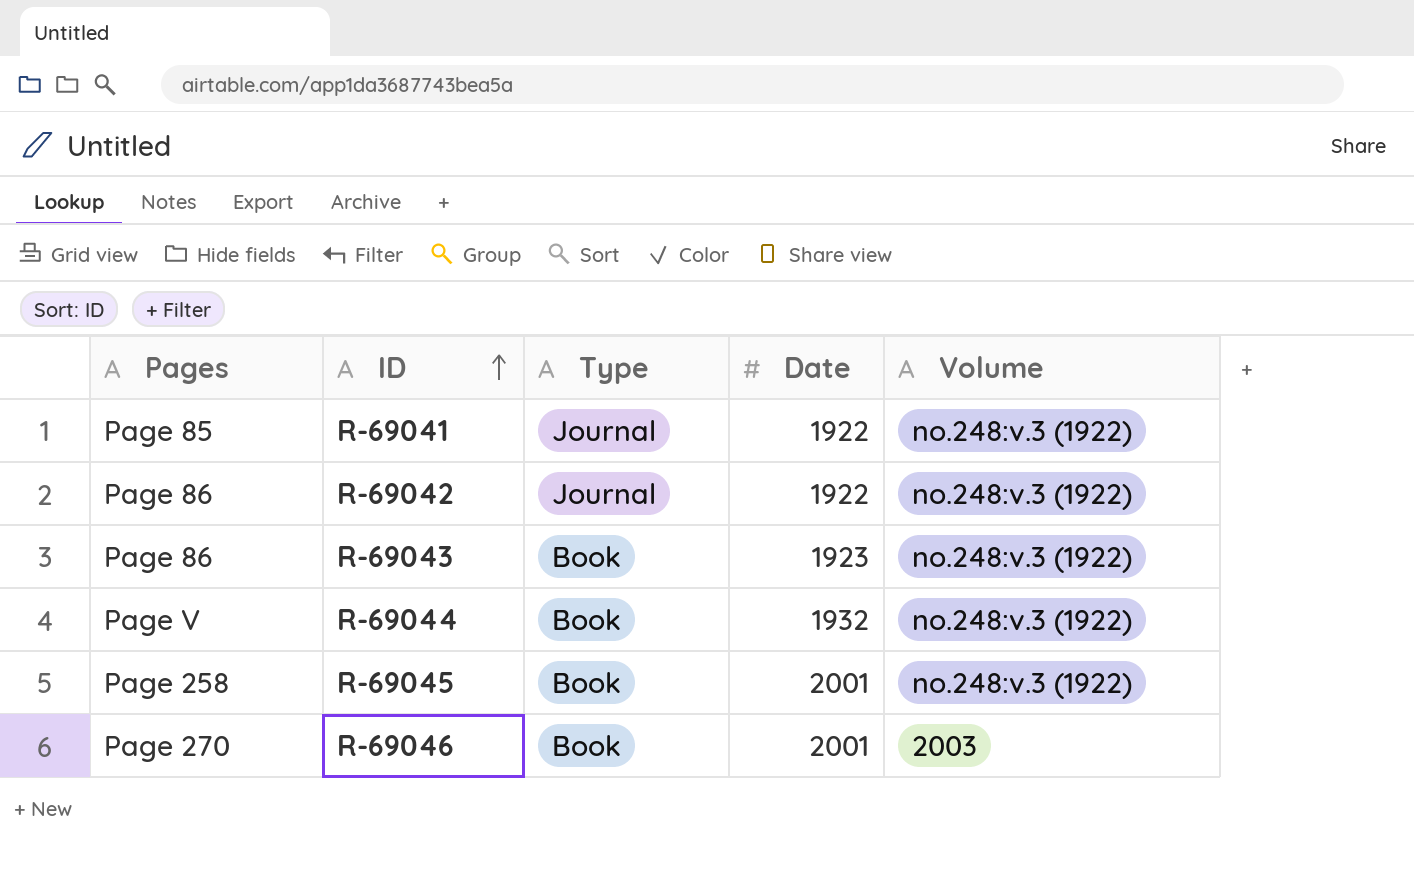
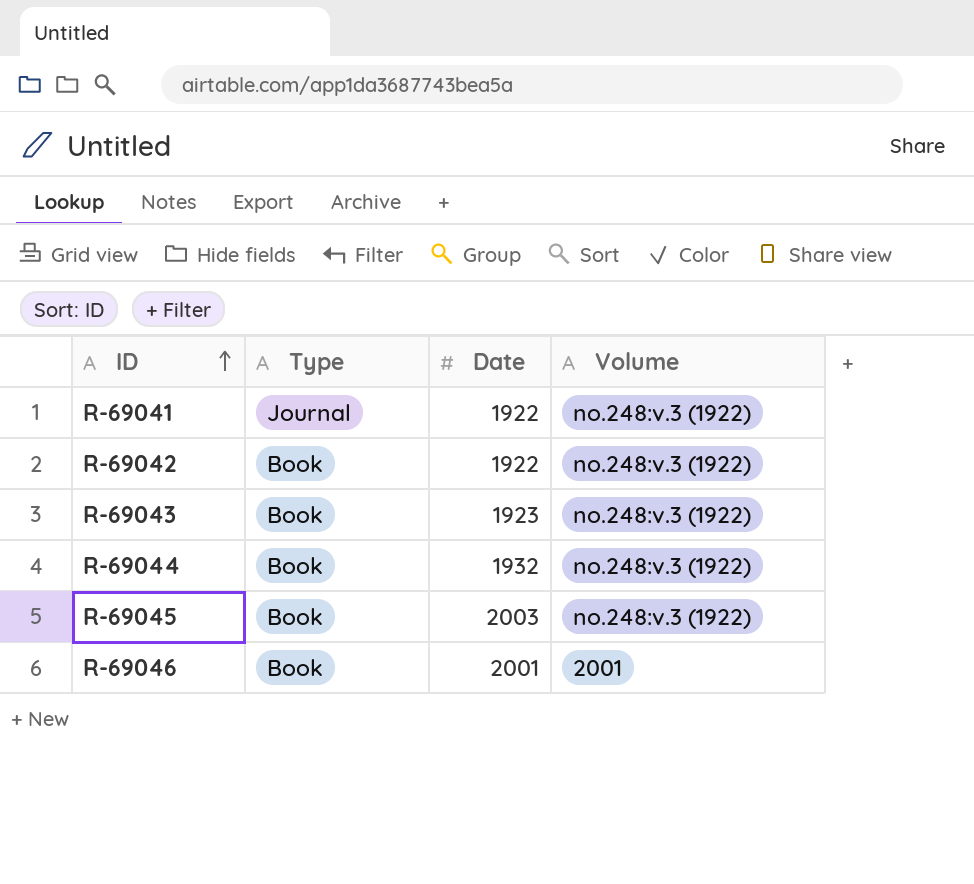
column Pages | position: 1 -> none
R-69042 | Type: Journal -> Book
R-69045 | Date: 2001 -> 2003
R-69046 | Volume: 2003 -> 2001

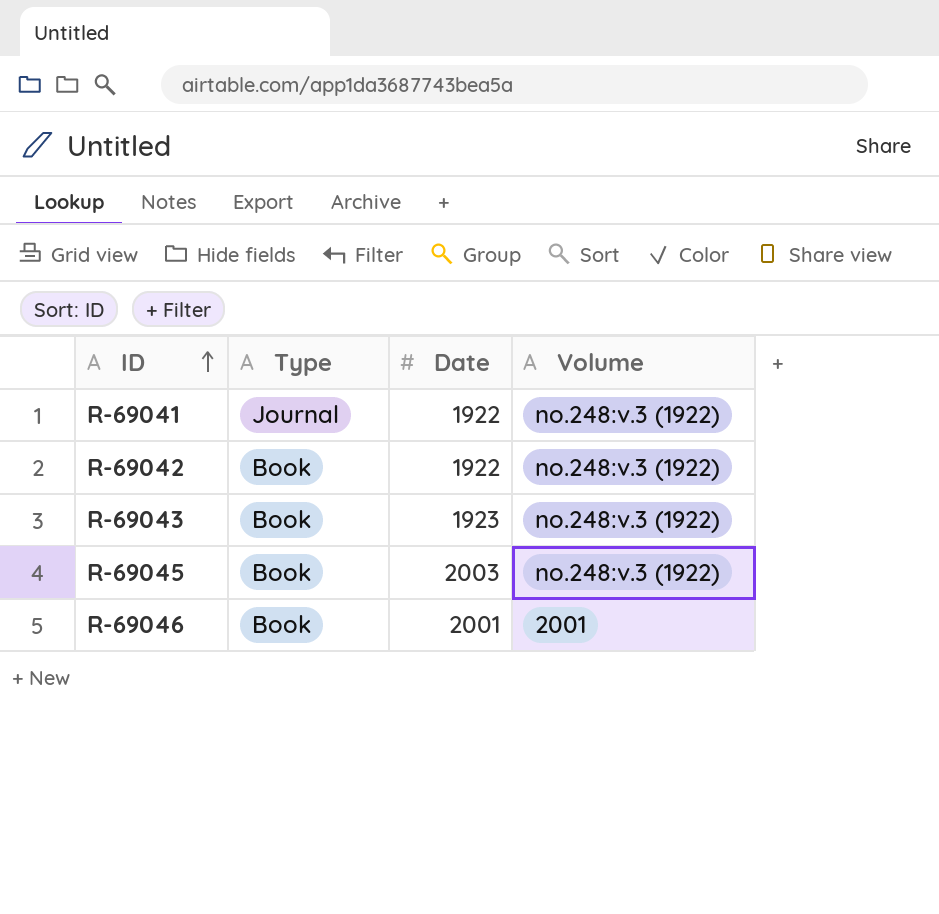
row R-69044: Book | 1932 | no.248:v.3 (1922) -> none

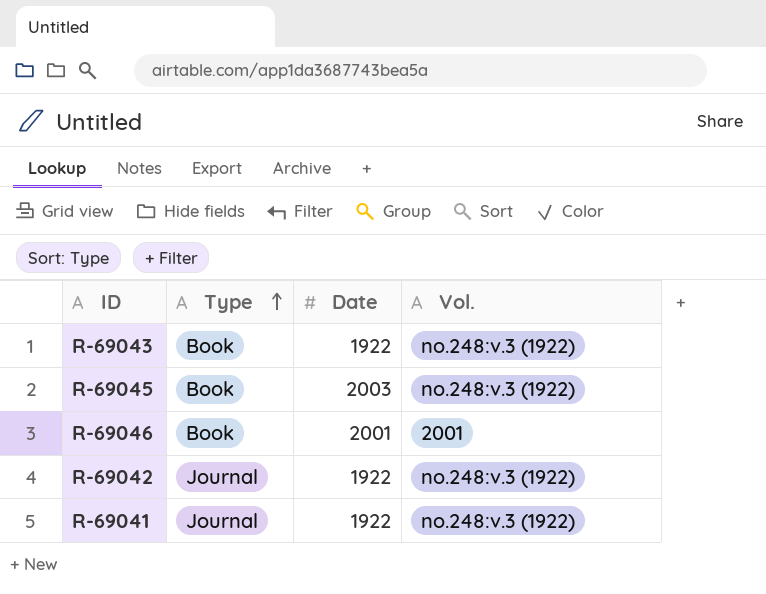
row order: ID ascending -> Type ascending
column name: Volume -> Vol.
R-69043 | Date: 1923 -> 1922
R-69042 | Type: Book -> Journal

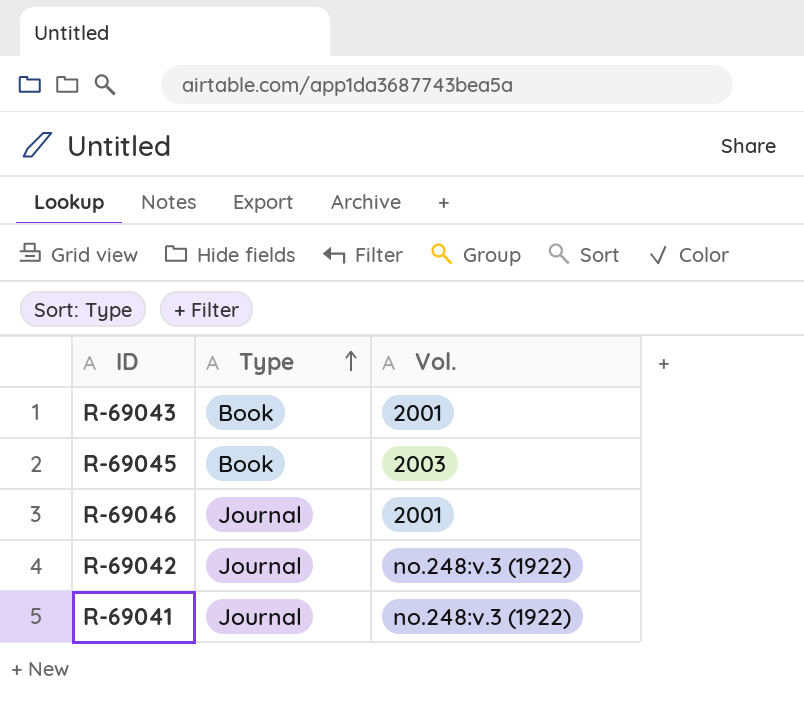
column Date | position: 3 -> none
R-69043 | Vol.: no.248:v.3 (1922) -> 2001
R-69045 | Vol.: no.248:v.3 (1922) -> 2003
R-69046 | Type: Book -> Journal

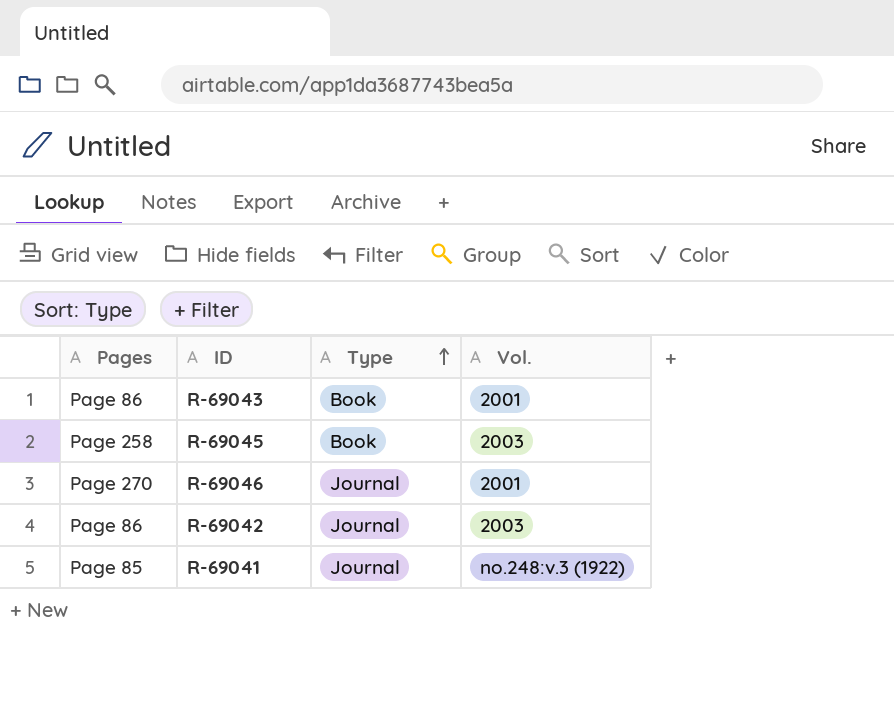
column Pages | position: none -> 1
R-69042 | Vol.: no.248:v.3 (1922) -> 2003

